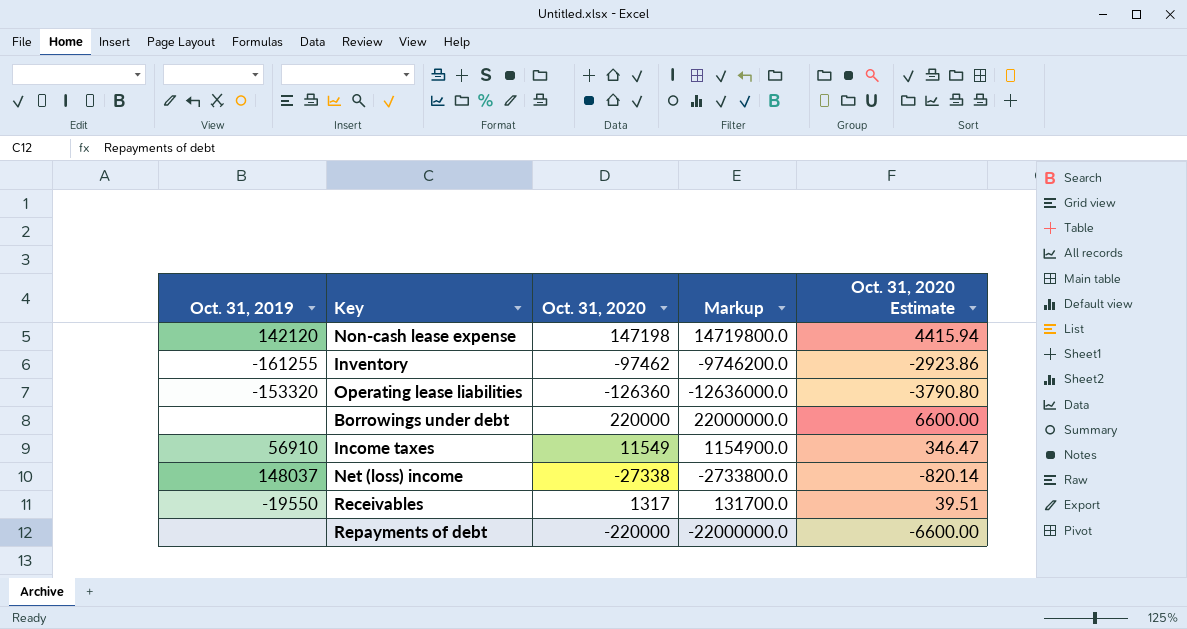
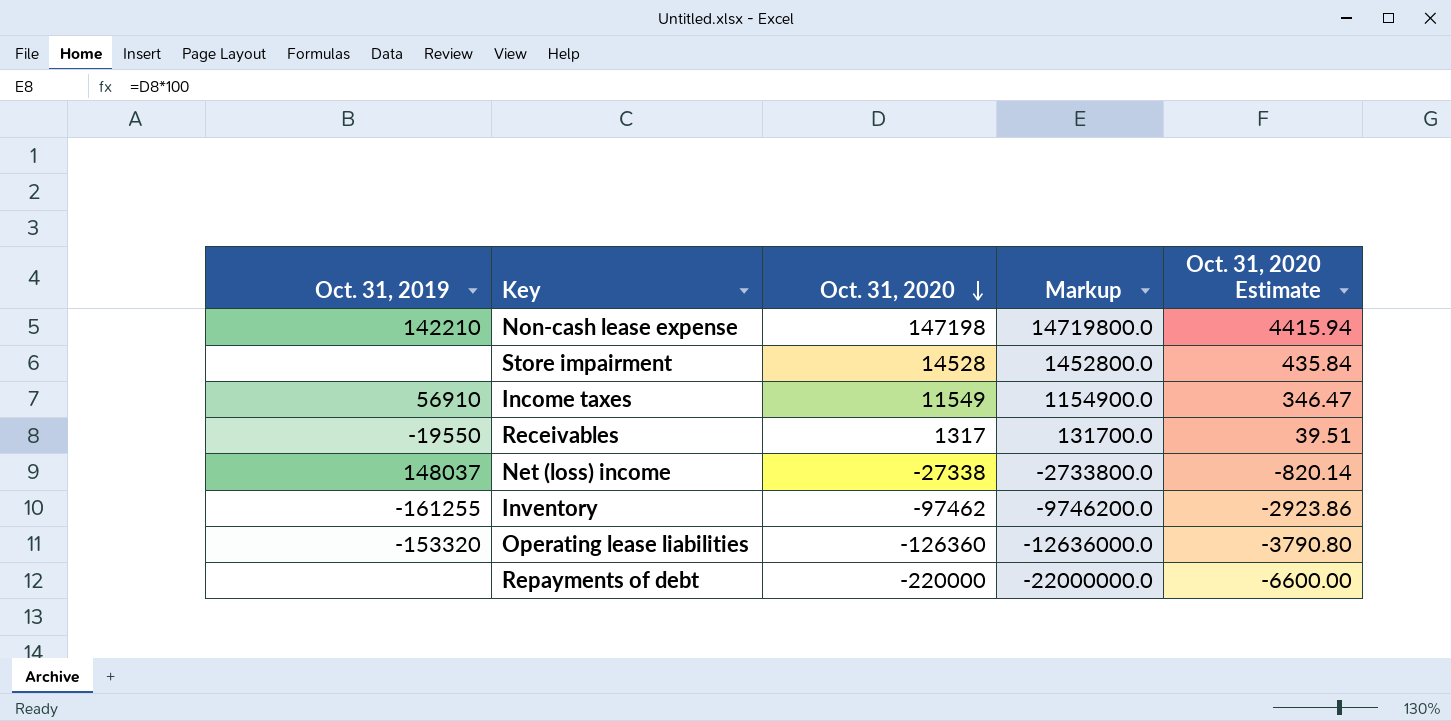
row order: none -> Oct. 31, 2020 descending
row Borrowings under debt: none | 220000 | 22000000.0 | 6600.00 -> none
Non-cash lease expense | Oct. 31, 2019: 142120 -> 142210
row Store impairment: none -> none | 14528 | 1452800.0 | 435.84

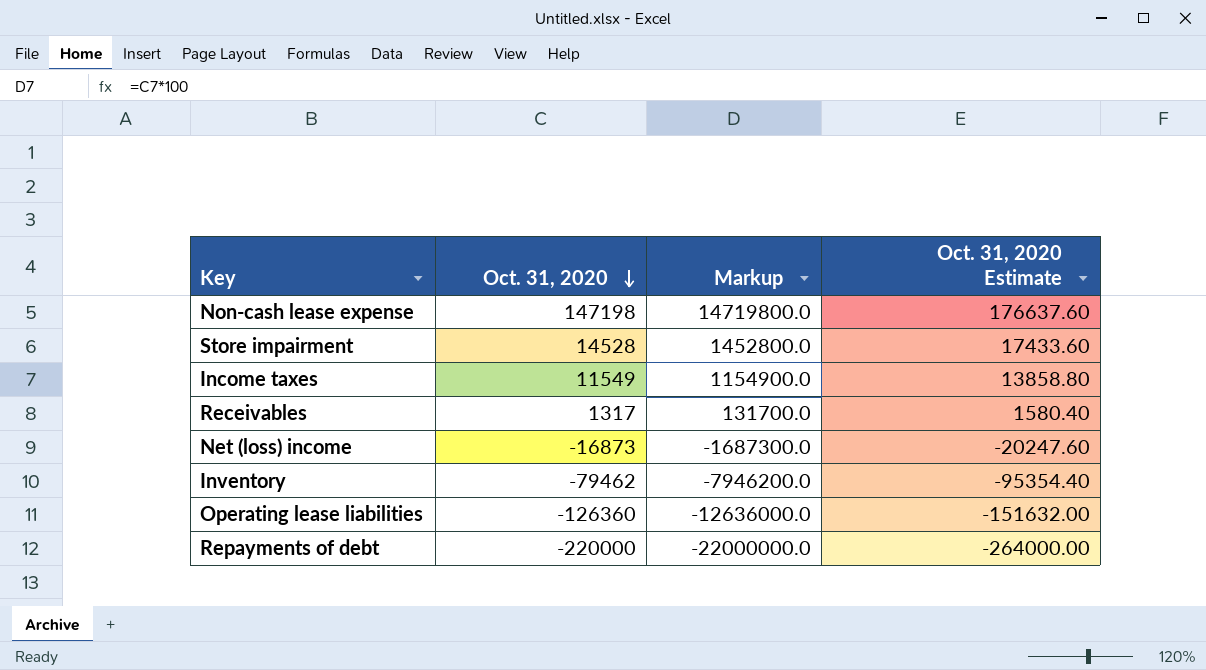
column Oct. 31, 2019 | position: 1 -> none
column Oct. 31, 2020 Estimate | formula: [Oct. 31, 2020] * 0.03 -> [Oct. 31, 2020] * 1.2
Net (loss) income | Oct. 31, 2020: -27338 -> -16873
Net (loss) income | Markup: -2733800.0 -> -1687300.0
Inventory | Oct. 31, 2020: -97462 -> -79462
Inventory | Markup: -9746200.0 -> -7946200.0

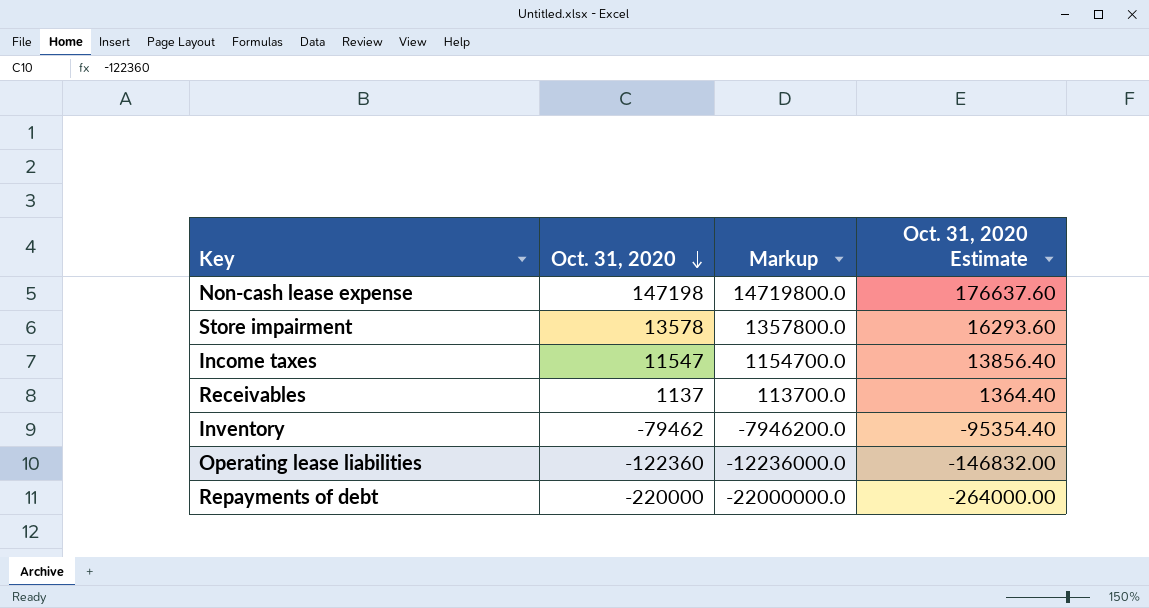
row Net (loss) income: -16873 | -1687300.0 | -20247.60 -> none
Store impairment | Oct. 31, 2020: 14528 -> 13578
Store impairment | Markup: 1452800.0 -> 1357800.0
Store impairment | Oct. 31, 2020 Estimate: 17433.60 -> 16293.60
Income taxes | Oct. 31, 2020: 11549 -> 11547
Income taxes | Markup: 1154900.0 -> 1154700.0
Income taxes | Oct. 31, 2020 Estimate: 13858.80 -> 13856.40
Receivables | Oct. 31, 2020: 1317 -> 1137
Receivables | Markup: 131700.0 -> 113700.0
Receivables | Oct. 31, 2020 Estimate: 1580.40 -> 1364.40
Operating lease liabilities | Oct. 31, 2020: -126360 -> -122360
Operating lease liabilities | Markup: -12636000.0 -> -12236000.0
Operating lease liabilities | Oct. 31, 2020 Estimate: -151632.00 -> -146832.00

